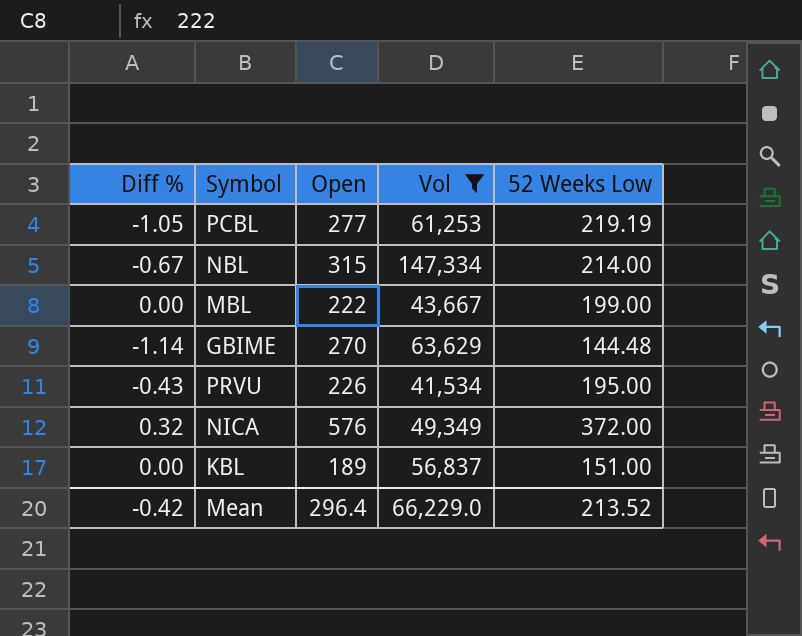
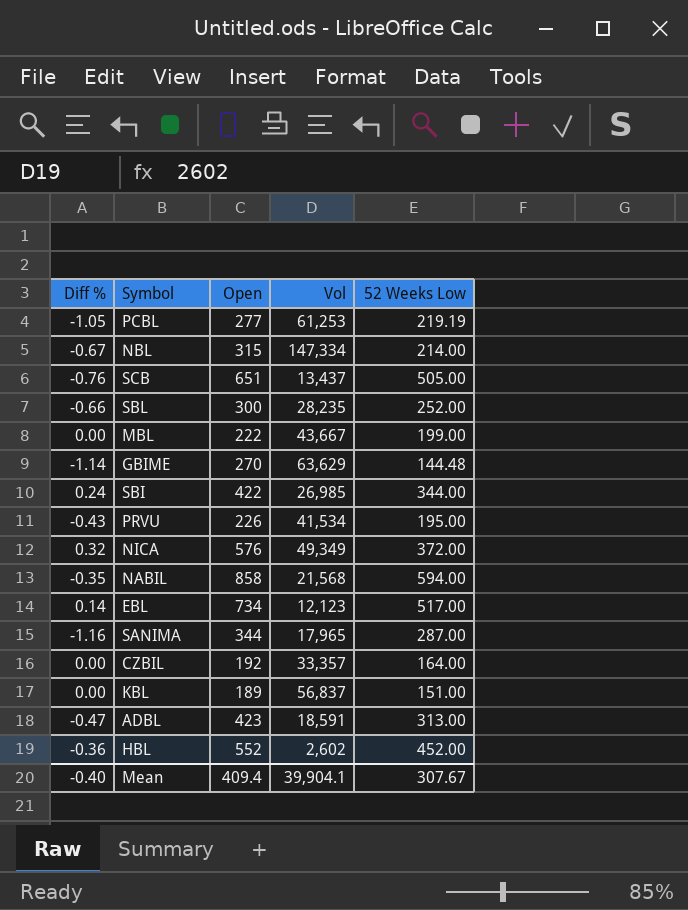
filter: Vol >= 41,534 -> none
Mean | Diff %: -0.42 -> -0.40
Mean | Open: 296.4 -> 409.4
Mean | Vol: 66,229.0 -> 39,904.1
Mean | 52 Weeks Low: 213.52 -> 307.67

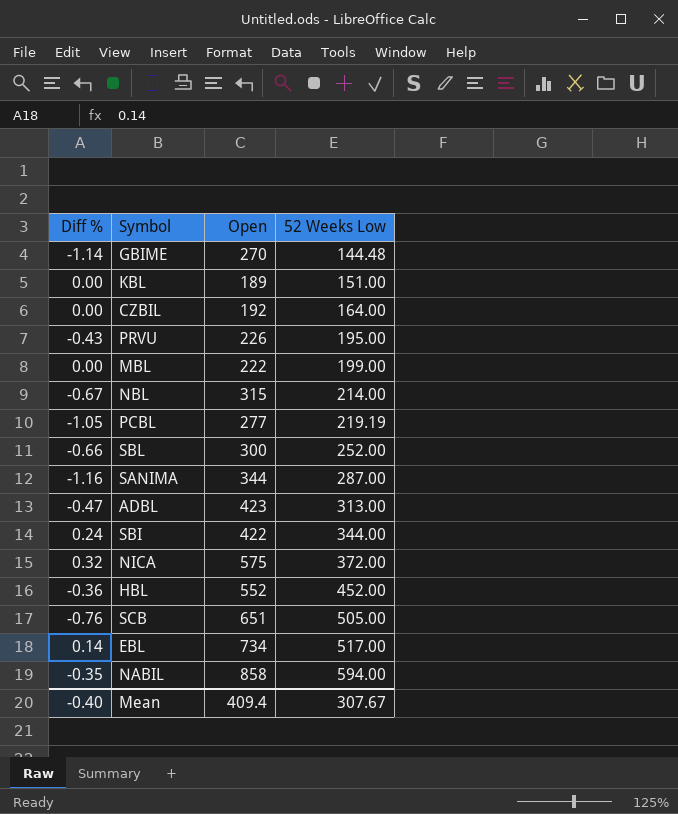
row order: none -> 52 Weeks Low ascending
column Vol | position: 4 -> none
NICA | Open: 576 -> 575

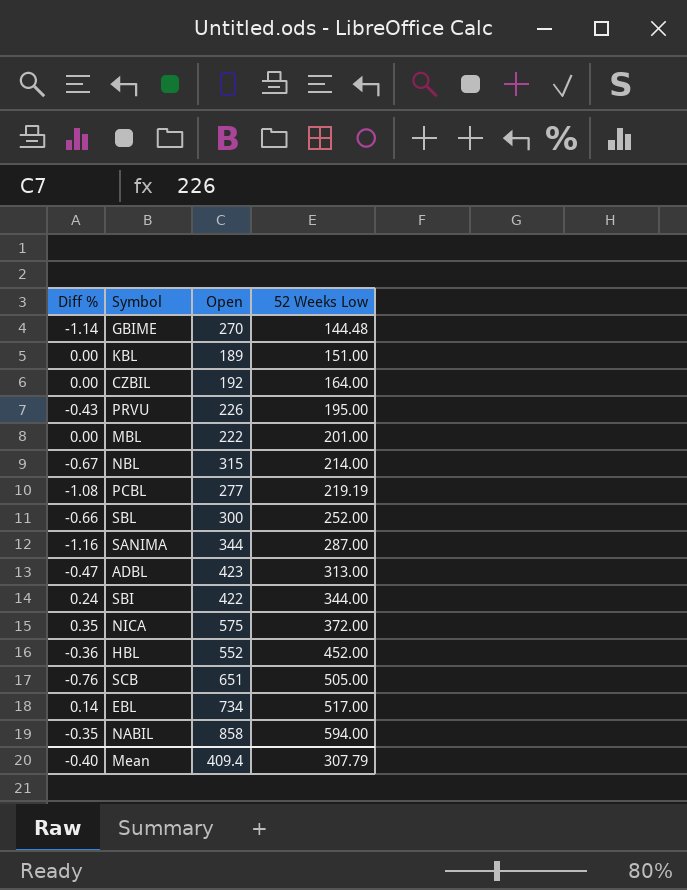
MBL | 52 Weeks Low: 199.00 -> 201.00
PCBL | Diff %: -1.05 -> -1.08
NICA | Diff %: 0.32 -> 0.35
Mean | 52 Weeks Low: 307.67 -> 307.79

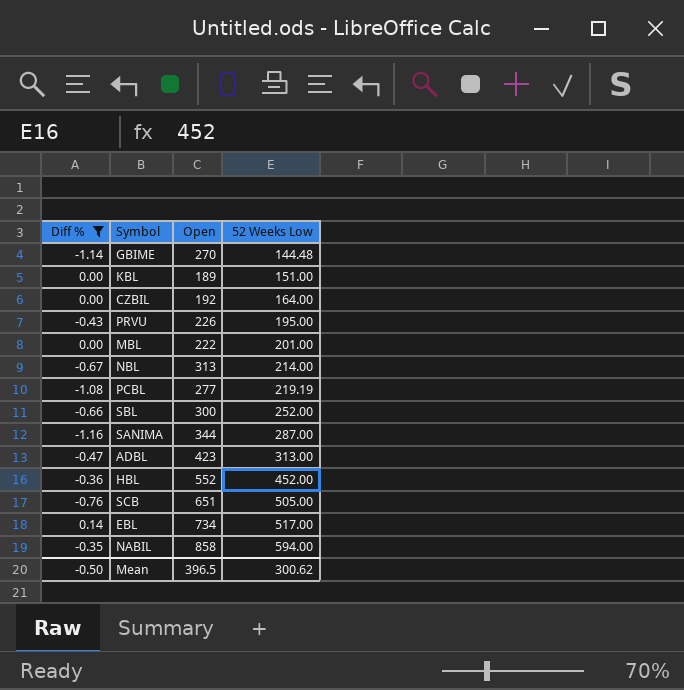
filter: none -> Diff % <= 0.14
NBL | Open: 315 -> 313
Mean | Diff %: -0.40 -> -0.50
Mean | Open: 409.4 -> 396.5
Mean | 52 Weeks Low: 307.79 -> 300.62

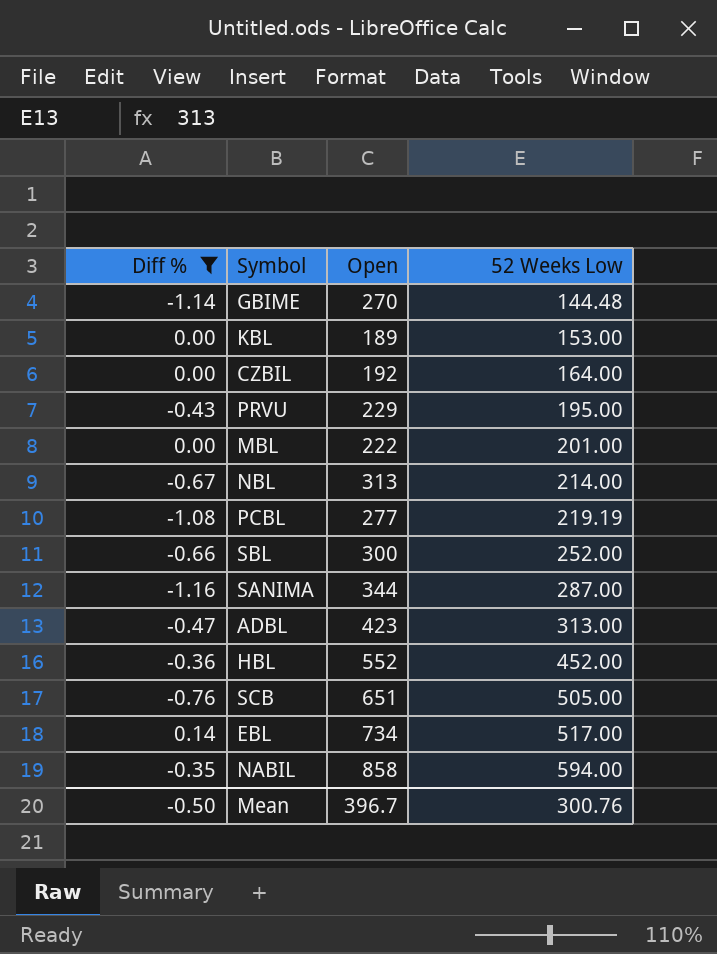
KBL | 52 Weeks Low: 151.00 -> 153.00
PRVU | Open: 226 -> 229
Mean | Open: 396.5 -> 396.7
Mean | 52 Weeks Low: 300.62 -> 300.76

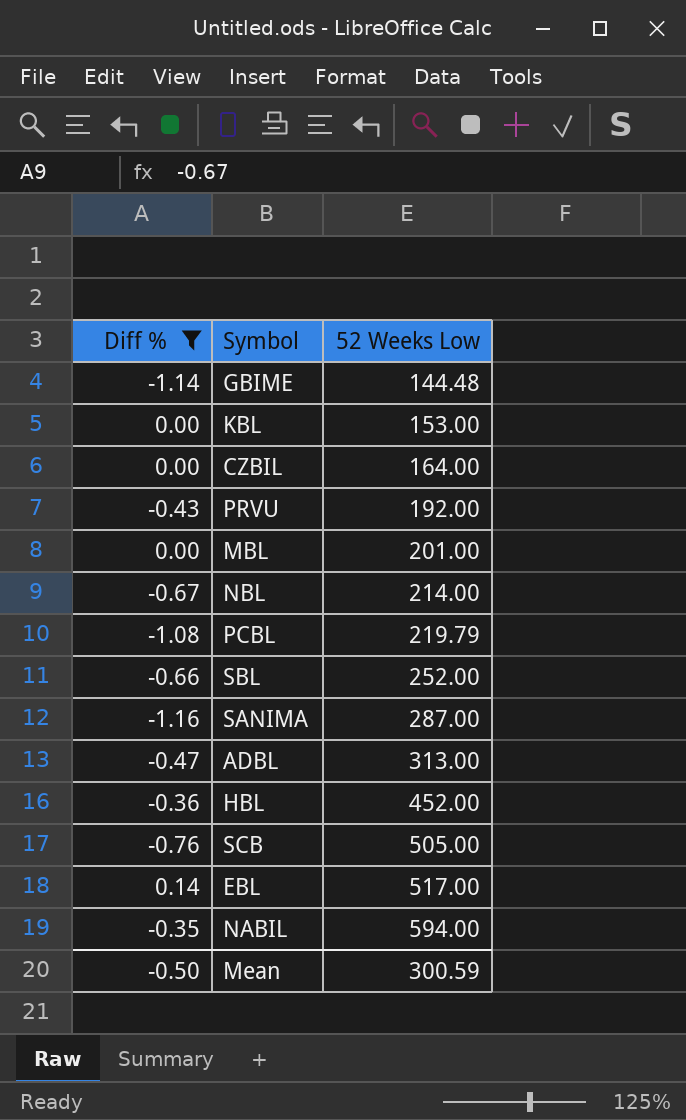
column Open | position: 3 -> none
PRVU | 52 Weeks Low: 195.00 -> 192.00
PCBL | 52 Weeks Low: 219.19 -> 219.79
Mean | 52 Weeks Low: 300.76 -> 300.59

